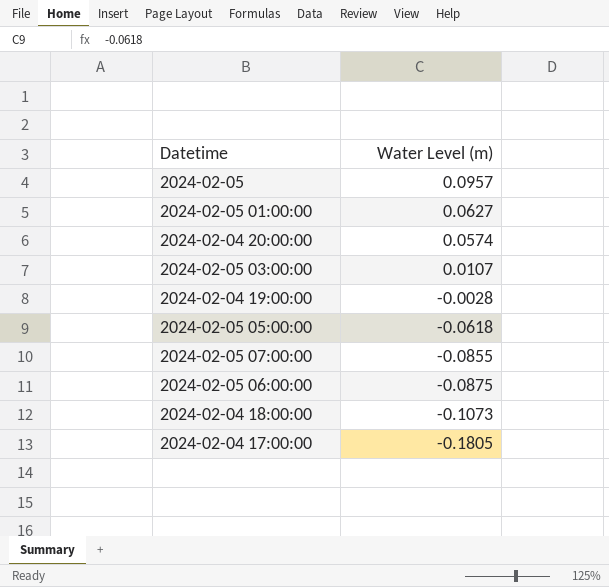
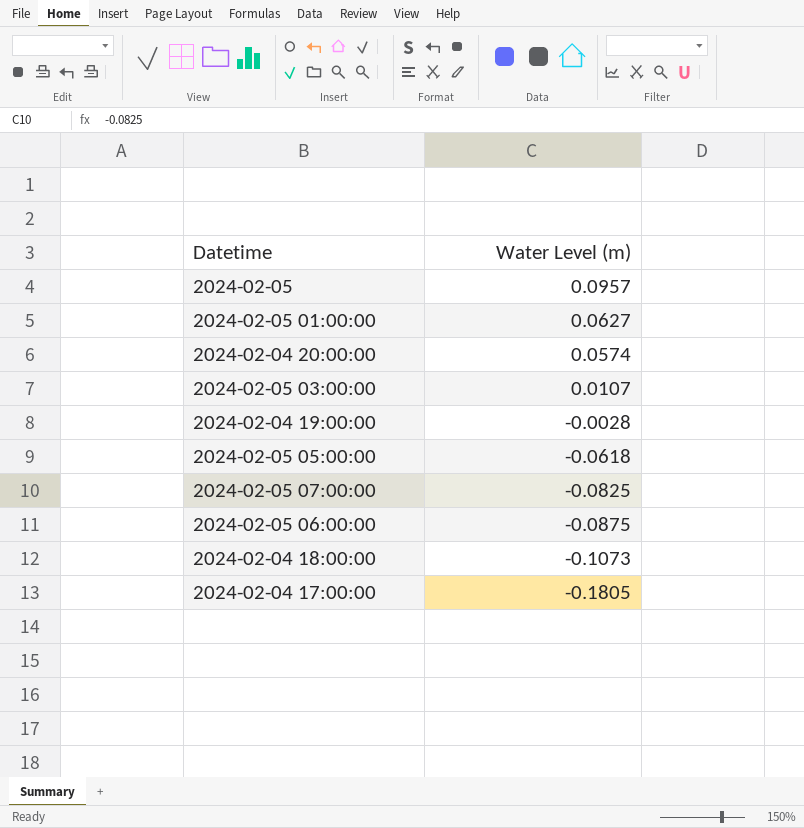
2024-02-05 07:00:00 | Water Level (m): -0.0855 -> -0.0825

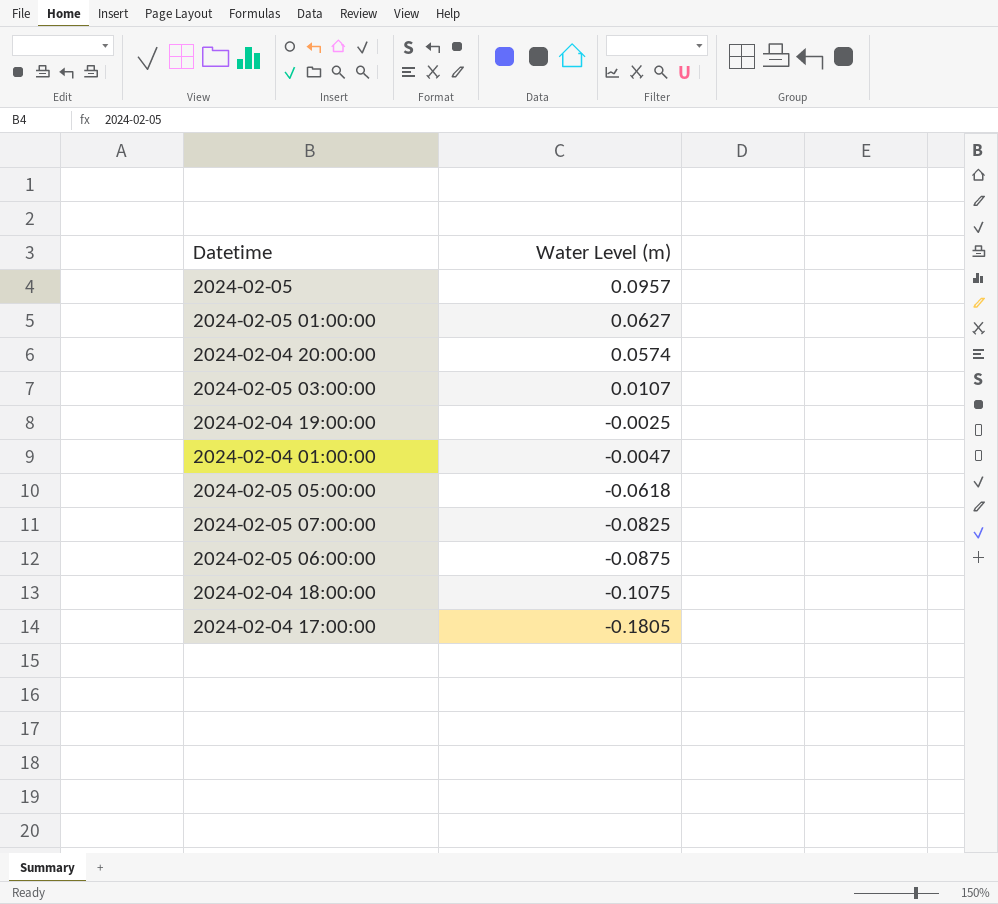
2024-02-04 19:00:00 | Water Level (m): -0.0028 -> -0.0025
row 2024-02-04 01:00:00: none -> -0.0047
2024-02-04 18:00:00 | Water Level (m): -0.1073 -> -0.1075

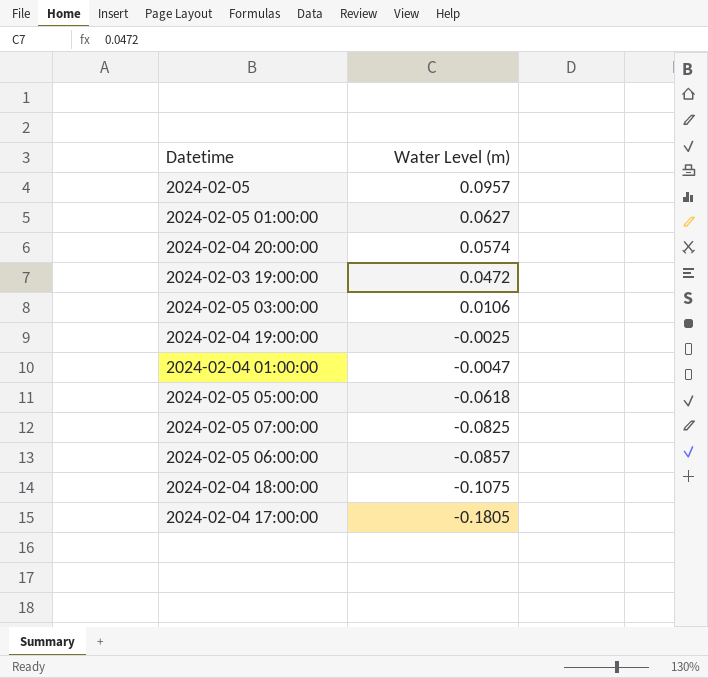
row 2024-02-03 19:00:00: none -> 0.0472
2024-02-05 03:00:00 | Water Level (m): 0.0107 -> 0.0106
2024-02-05 06:00:00 | Water Level (m): -0.0875 -> -0.0857

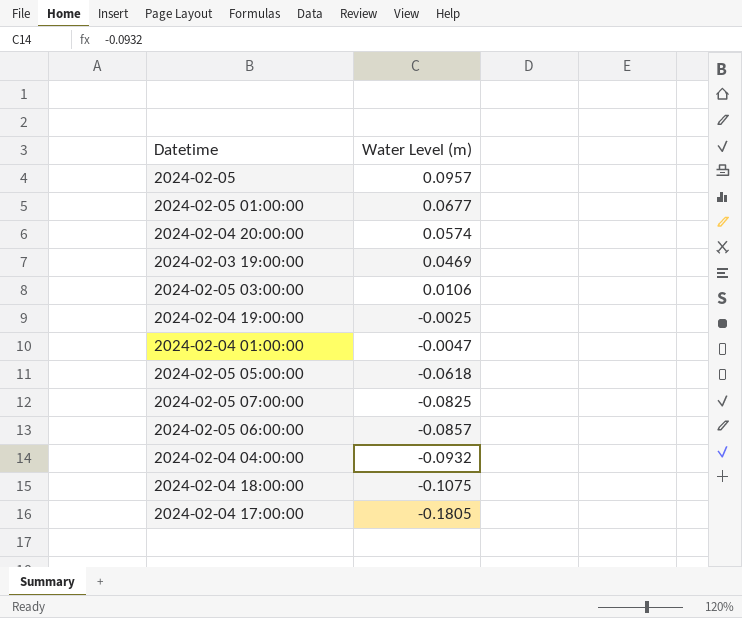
2024-02-05 01:00:00 | Water Level (m): 0.0627 -> 0.0677
2024-02-03 19:00:00 | Water Level (m): 0.0472 -> 0.0469
row 2024-02-04 04:00:00: none -> -0.0932

